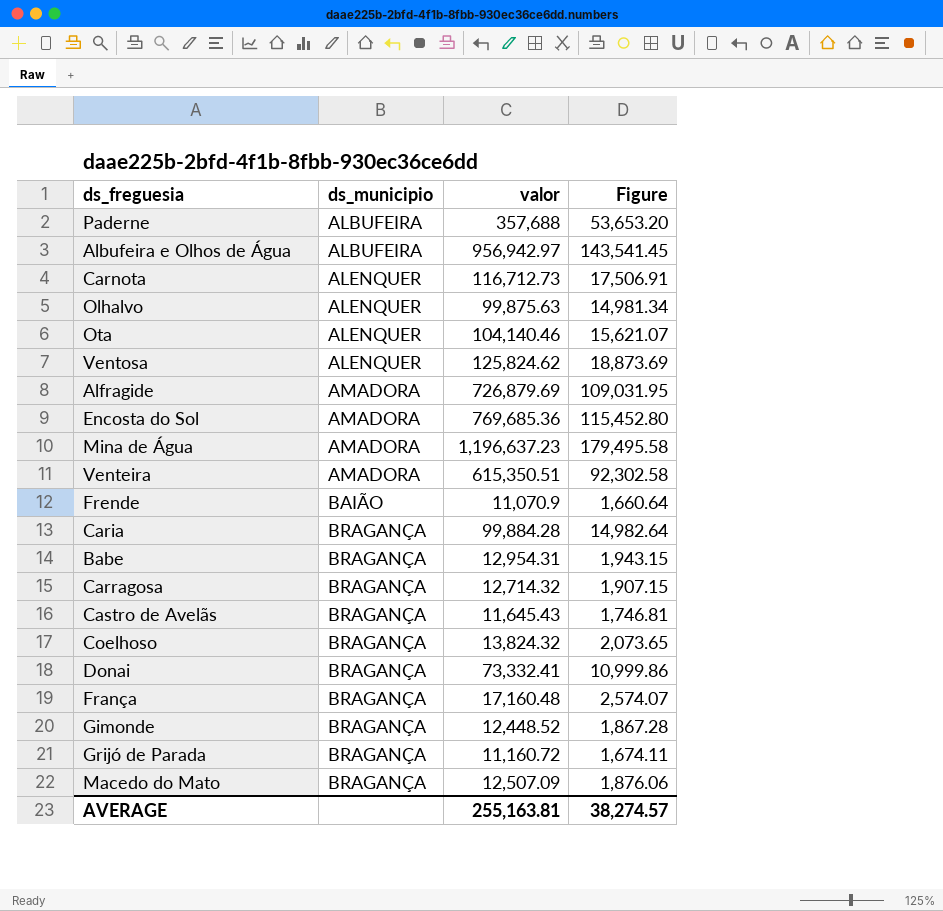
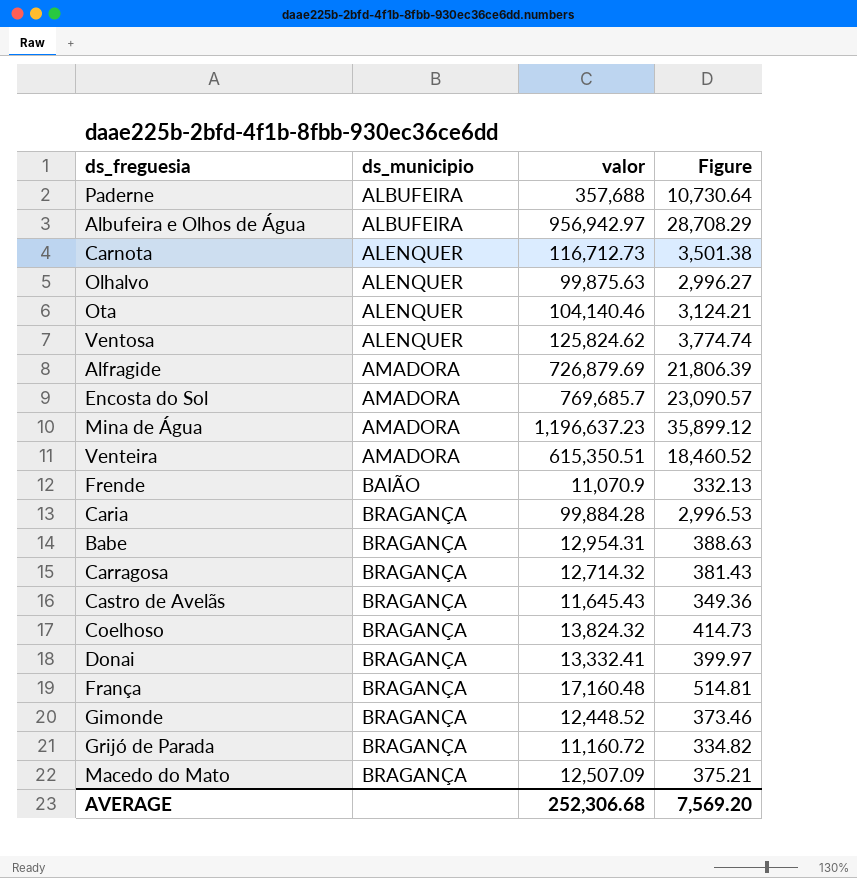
column Figure | formula: [valor] * 0.15 -> [valor] * 0.03
Encosta do Sol | valor: 769,685.36 -> 769,685.7
Donai | valor: 73,332.41 -> 13,332.41
AVERAGE | valor: 255,163.81 -> 252,306.68
AVERAGE | Figure: 38,274.57 -> 7,569.20

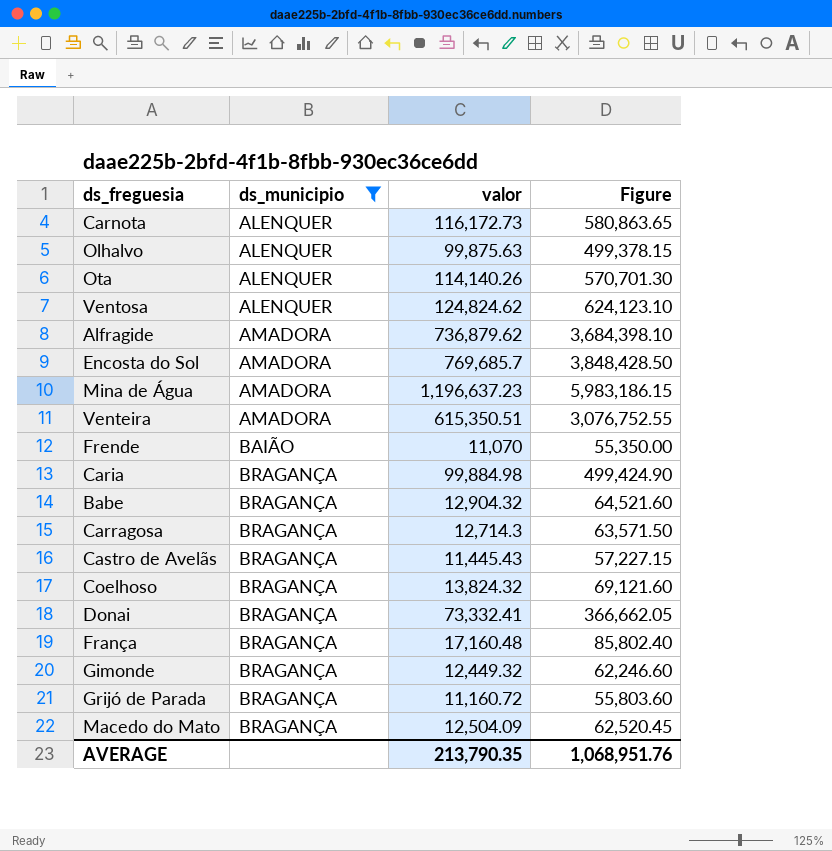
filter: none -> ds_municipio != ALBUFEIRA
column Figure | formula: [valor] * 0.03 -> [valor] * 5
Carnota | valor: 116,712.73 -> 116,172.73
Ota | valor: 104,140.46 -> 114,140.26
Ventosa | valor: 125,824.62 -> 124,824.62
Alfragide | valor: 726,879.69 -> 736,879.62
Frende | valor: 11,070.9 -> 11,070
Caria | valor: 99,884.28 -> 99,884.98
Babe | valor: 12,954.31 -> 12,904.32
Carragosa | valor: 12,714.32 -> 12,714.3
Castro de Avelãs | valor: 11,645.43 -> 11,445.43
Donai | valor: 13,332.41 -> 73,332.41
Gimonde | valor: 12,448.52 -> 12,449.32
Macedo do Mato | valor: 12,507.09 -> 12,504.09
AVERAGE | valor: 252,306.68 -> 213,790.35
AVERAGE | Figure: 7,569.20 -> 1,068,951.76

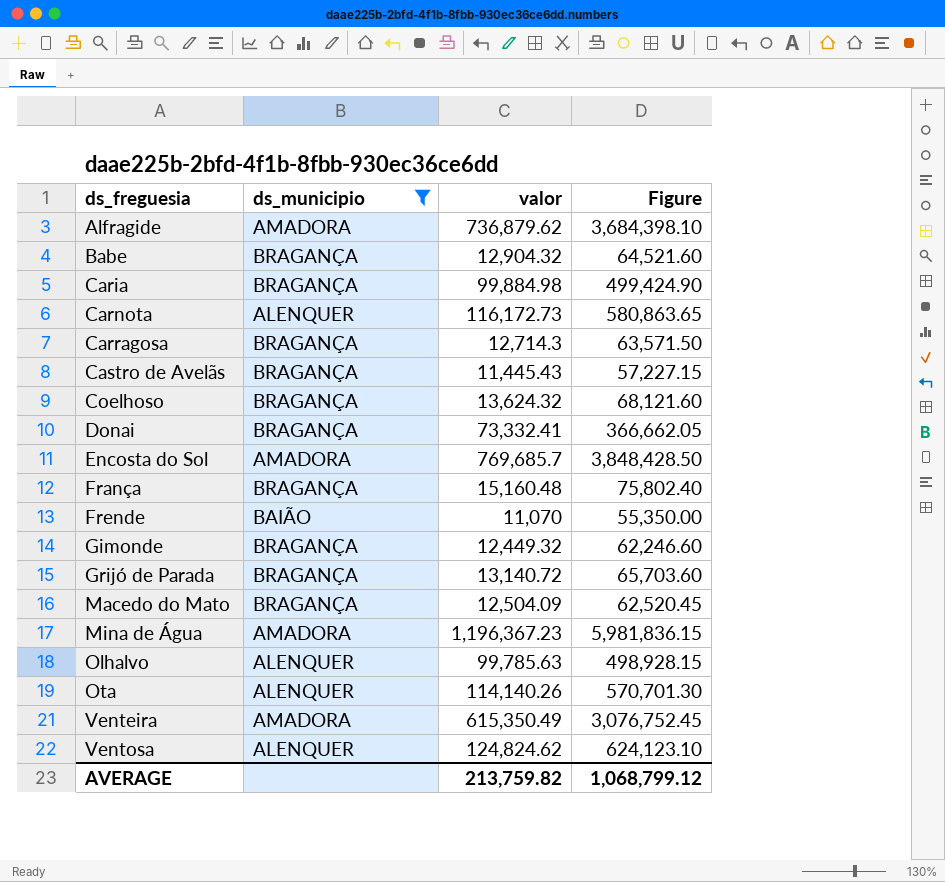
row order: ds_municipio ascending -> ds_freguesia ascending
Coelhoso | valor: 13,824.32 -> 13,624.32
Coelhoso | Figure: 69,121.60 -> 68,121.60
França | valor: 17,160.48 -> 15,160.48
França | Figure: 85,802.40 -> 75,802.40
Grijó de Parada | valor: 11,160.72 -> 13,140.72
Grijó de Parada | Figure: 55,803.60 -> 65,703.60
Mina de Água | valor: 1,196,637.23 -> 1,196,367.23
Mina de Água | Figure: 5,983,186.15 -> 5,981,836.15
Olhalvo | valor: 99,875.63 -> 99,785.63
Olhalvo | Figure: 499,378.15 -> 498,928.15
Venteira | valor: 615,350.51 -> 615,350.49
Venteira | Figure: 3,076,752.55 -> 3,076,752.45
AVERAGE | valor: 213,790.35 -> 213,759.82
AVERAGE | Figure: 1,068,951.76 -> 1,068,799.12

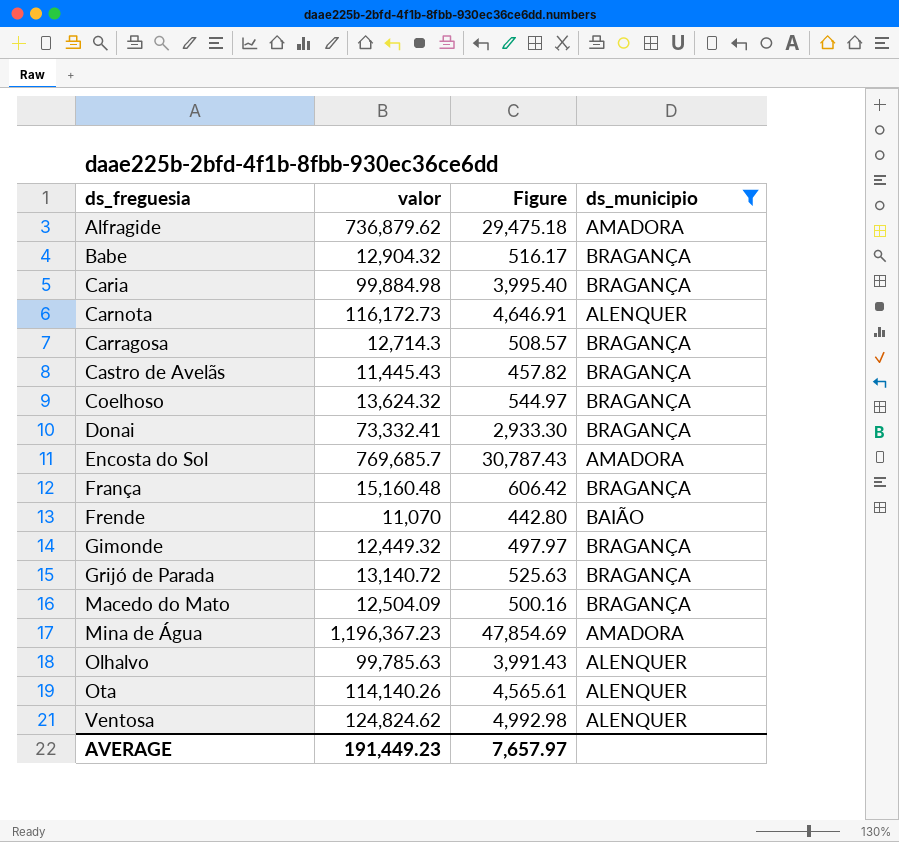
column Figure | formula: [valor] * 5 -> [valor] * 0.04
column ds_municipio | position: 2 -> 4
row Venteira: AMADORA | 615,350.49 | 3,076,752.45 -> none
AVERAGE | valor: 213,759.82 -> 191,449.23
AVERAGE | Figure: 1,068,799.12 -> 7,657.97

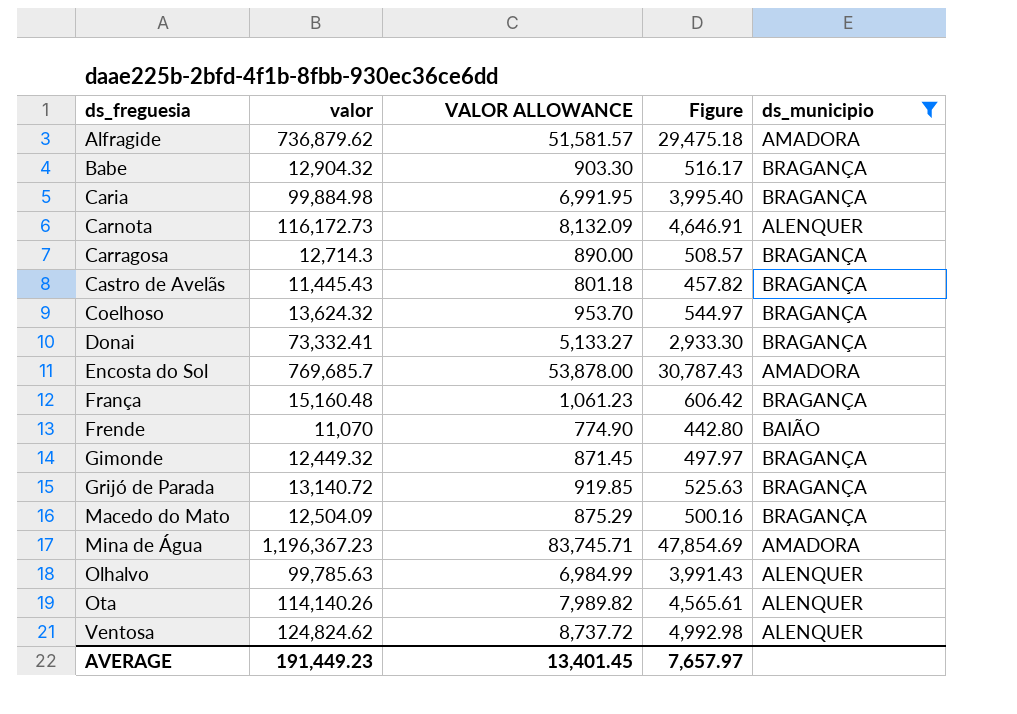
column VALOR ALLOWANCE | formula: none -> [valor] * 0.07

